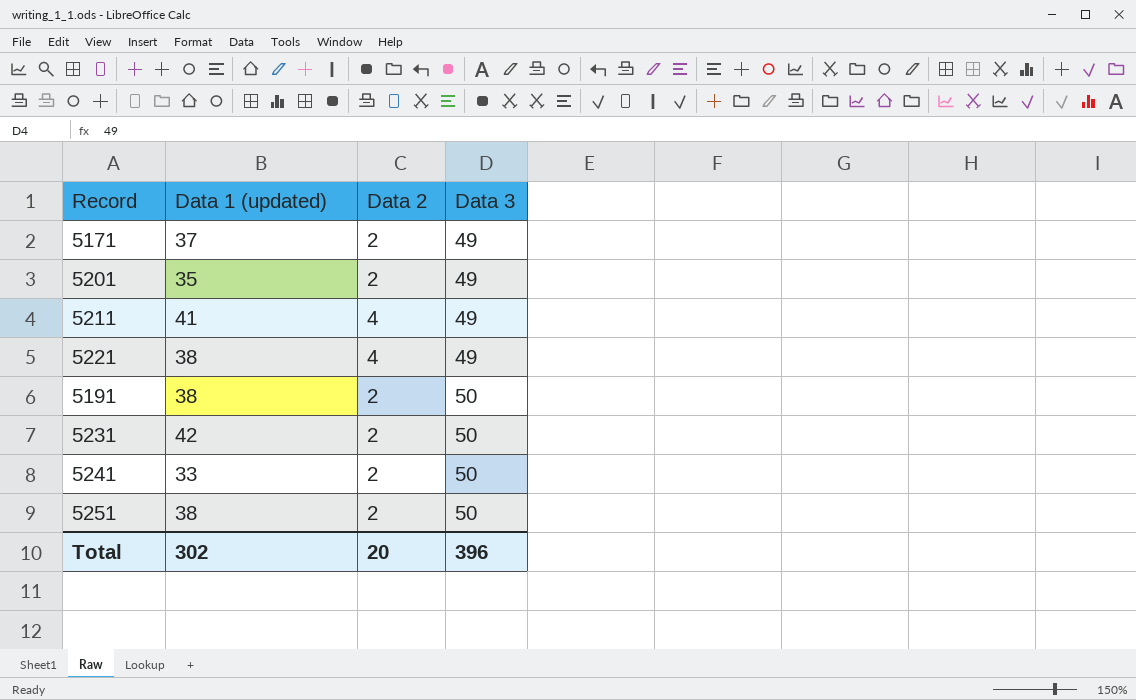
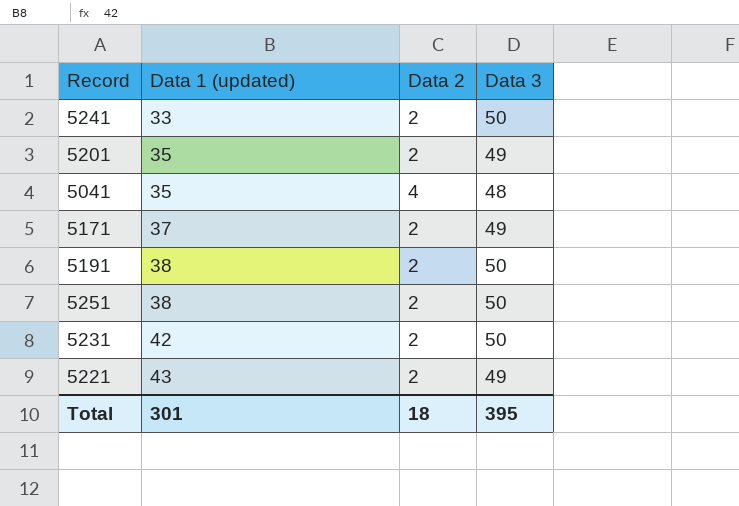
row order: Data 3 ascending -> Data 1 (updated) ascending
row 5211: 41 | 4 | 49 -> none
row 5041: none -> 35 | 4 | 48
5221 | Data 1 (updated): 38 -> 43
5221 | Data 2: 4 -> 2
Total | Data 1 (updated): 302 -> 301
Total | Data 2: 20 -> 18
Total | Data 3: 396 -> 395

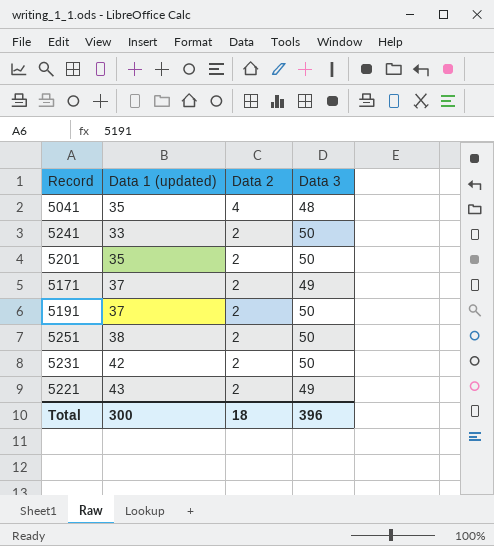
row order: Data 1 (updated) ascending -> Data 2 descending
5201 | Data 3: 49 -> 50
5191 | Data 1 (updated): 38 -> 37
Total | Data 1 (updated): 301 -> 300
Total | Data 3: 395 -> 396

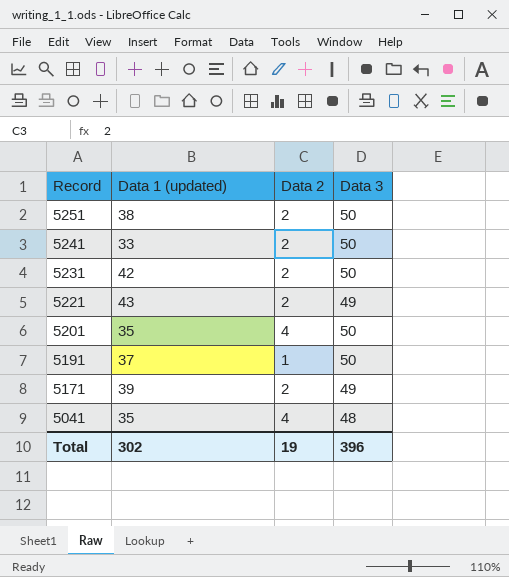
row order: Data 2 descending -> Record descending
5201 | Data 2: 2 -> 4
5191 | Data 2: 2 -> 1
5171 | Data 1 (updated): 37 -> 39
Total | Data 1 (updated): 300 -> 302
Total | Data 2: 18 -> 19

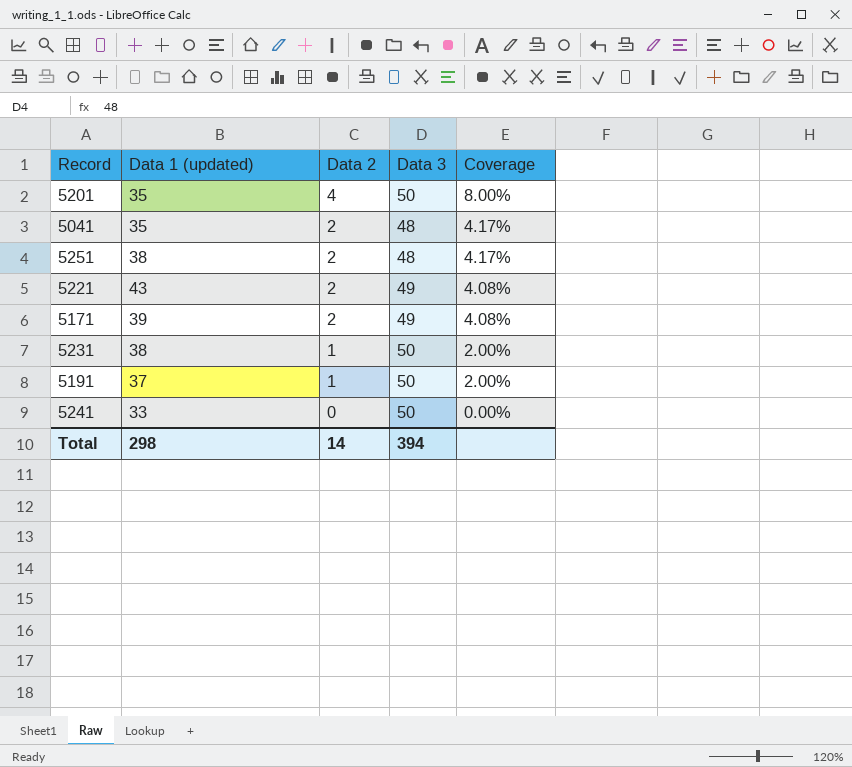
row order: Record descending -> Data 2 descending
column Coverage | formula: none -> [Data 2] / [Data 3]
5041 | Data 2: 4 -> 2
5251 | Data 3: 50 -> 48
5231 | Data 1 (updated): 42 -> 38
5231 | Data 2: 2 -> 1
5241 | Data 2: 2 -> 0
Total | Data 1 (updated): 302 -> 298
Total | Data 2: 19 -> 14
Total | Data 3: 396 -> 394

